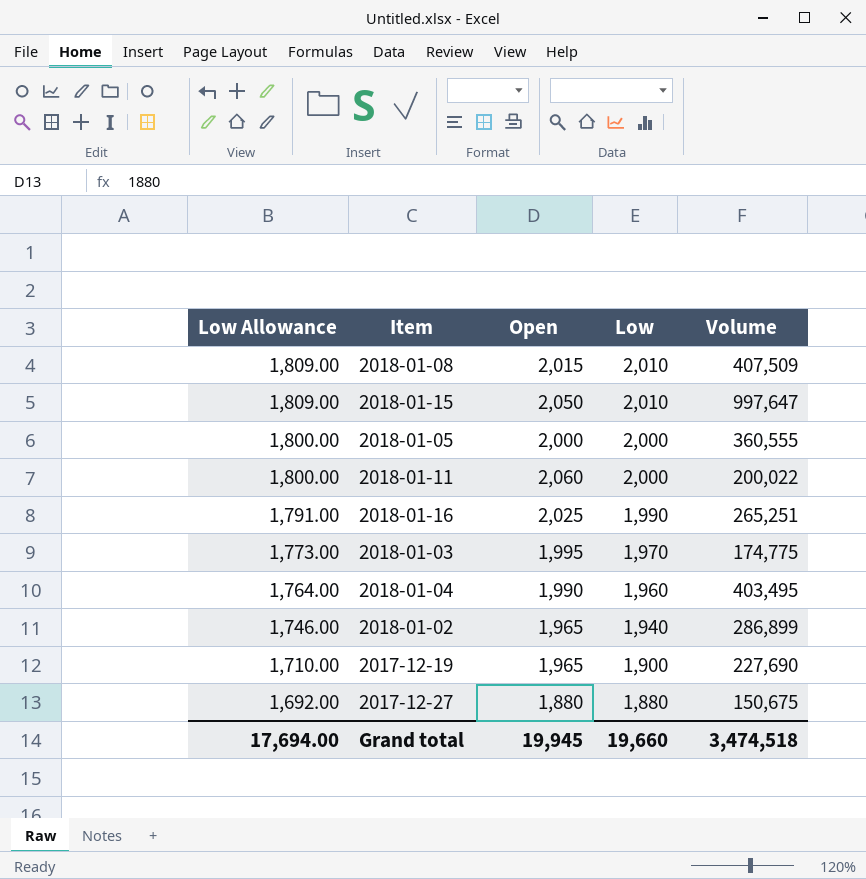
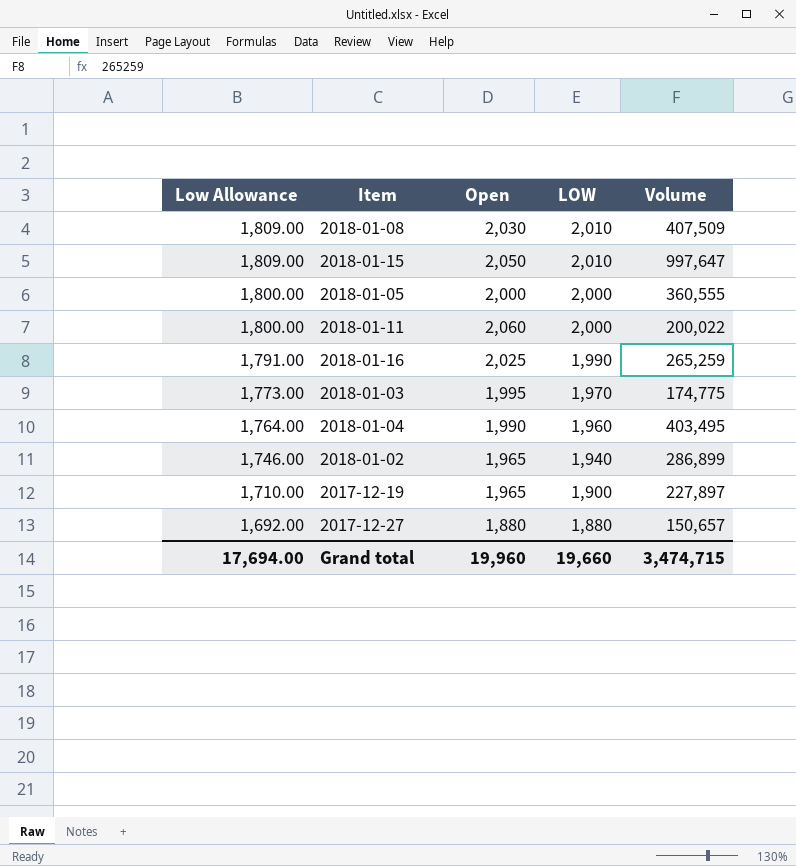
column name: Low -> LOW
2018-01-08 | Open: 2,015 -> 2,030
2018-01-16 | Volume: 265,251 -> 265,259
2017-12-19 | Volume: 227,690 -> 227,897
2017-12-27 | Volume: 150,675 -> 150,657
Grand total | Open: 19,945 -> 19,960
Grand total | Volume: 3,474,518 -> 3,474,715

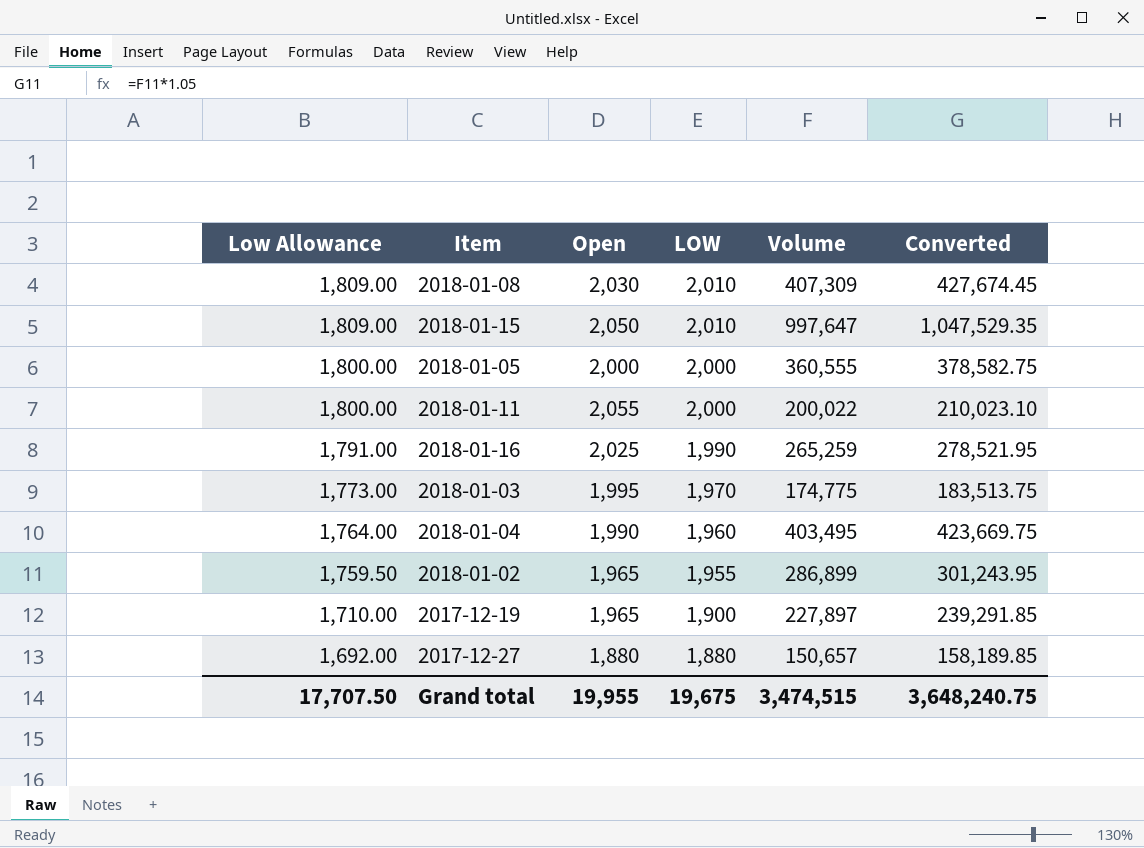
column Converted | formula: none -> [Volume] * 1.05
2018-01-08 | Volume: 407,509 -> 407,309
2018-01-11 | Open: 2,060 -> 2,055
2018-01-02 | Low Allowance: 1,746.00 -> 1,759.50
2018-01-02 | LOW: 1,940 -> 1,955
Grand total | Low Allowance: 17,694.00 -> 17,707.50
Grand total | Open: 19,960 -> 19,955
Grand total | LOW: 19,660 -> 19,675
Grand total | Volume: 3,474,715 -> 3,474,515

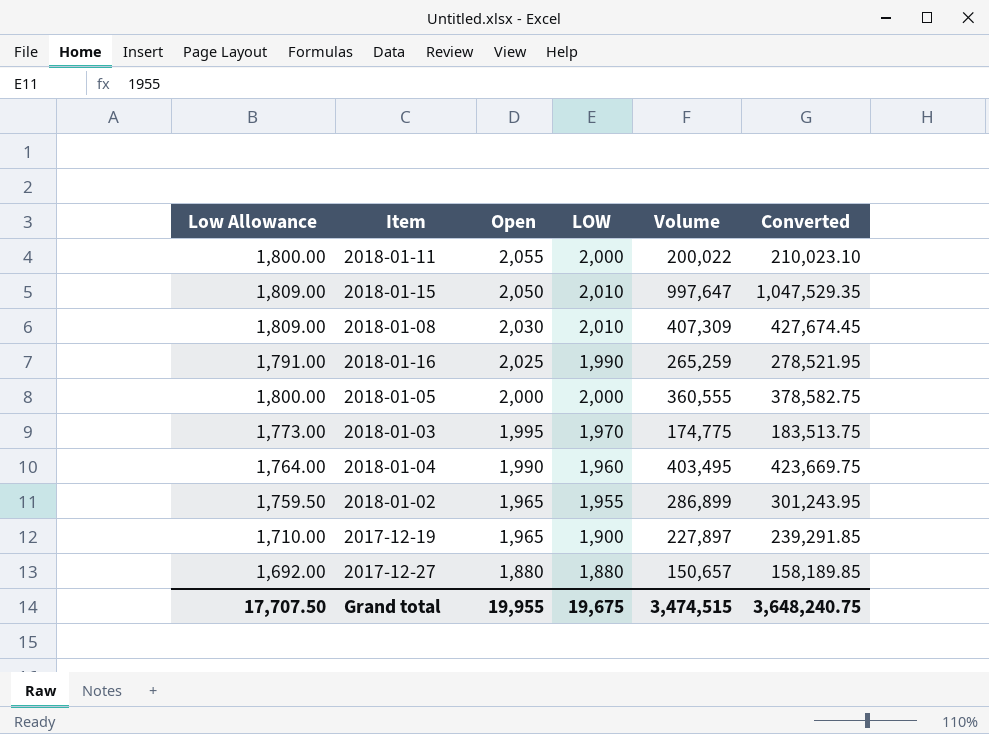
row order: Low Allowance descending -> Open descending

